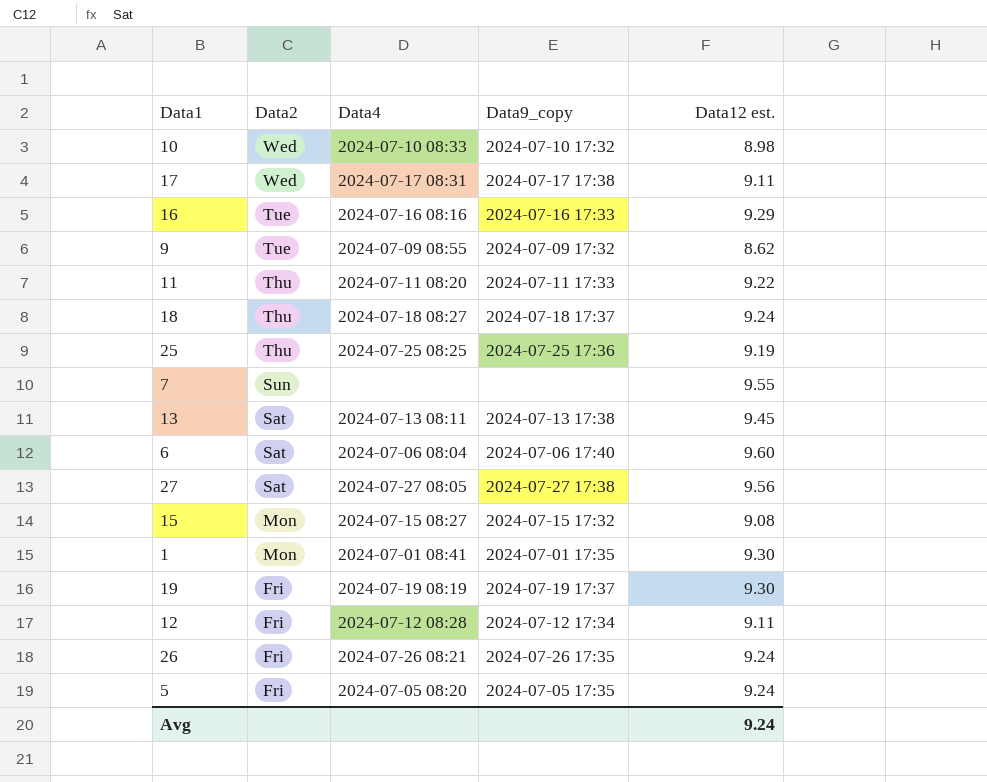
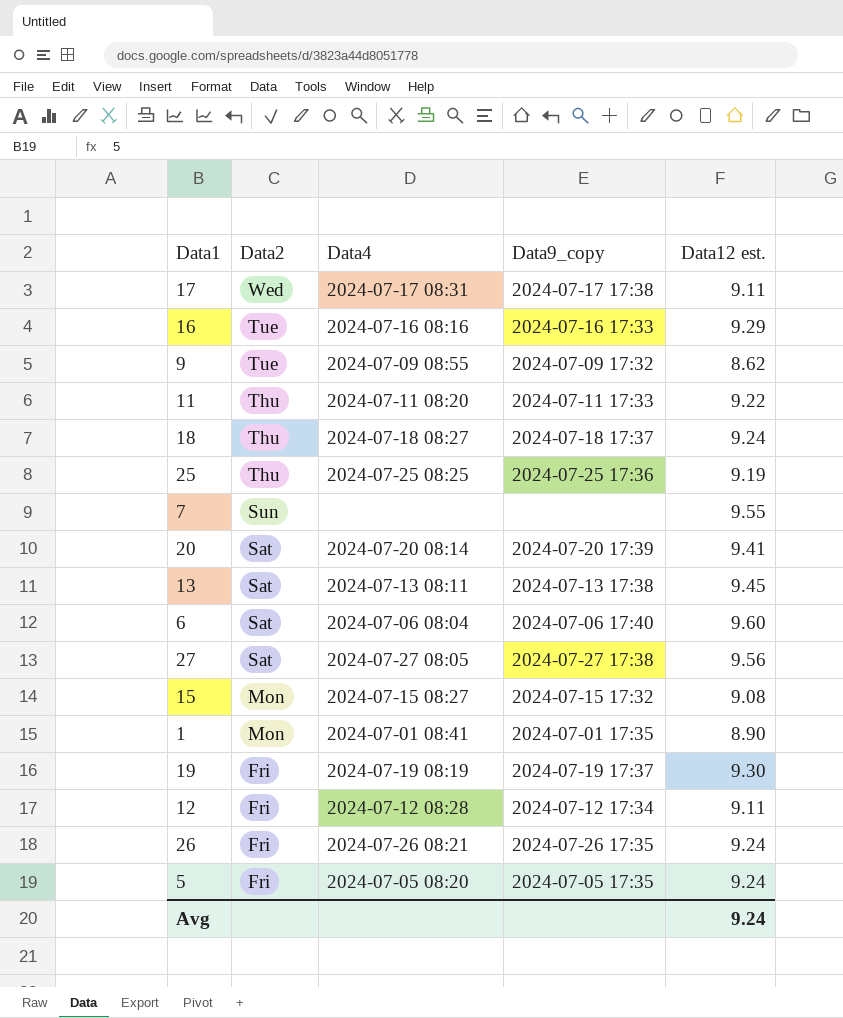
row 10: Wed | 2024-07-10 08:33 | 2024-07-10 17:32 | 8.98 -> none
row 20: none -> Sat | 2024-07-20 08:14 | 2024-07-20 17:39 | 9.41
1 | Data12 est.: 9.30 -> 8.90

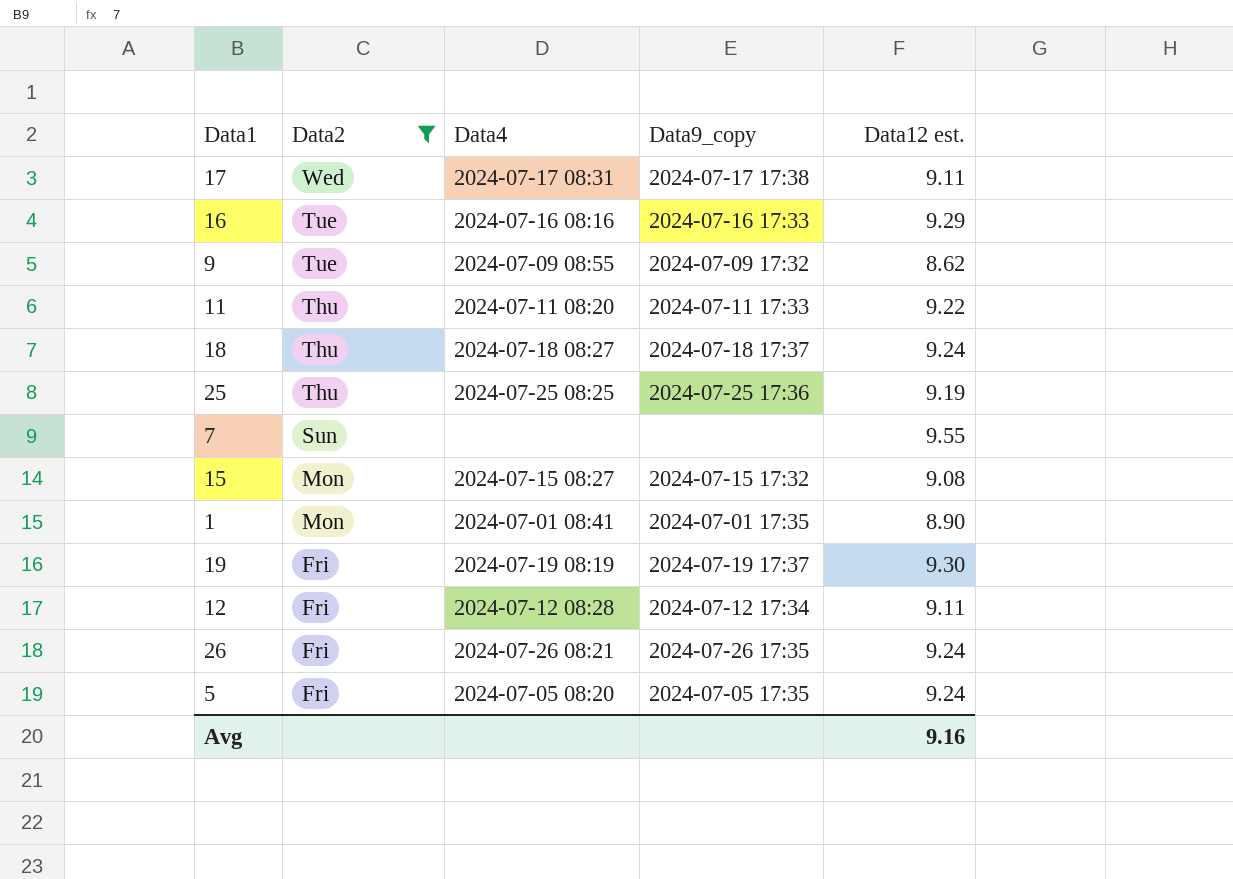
filter: none -> Data2 != Sat
Avg | Data12 est.: 9.24 -> 9.16

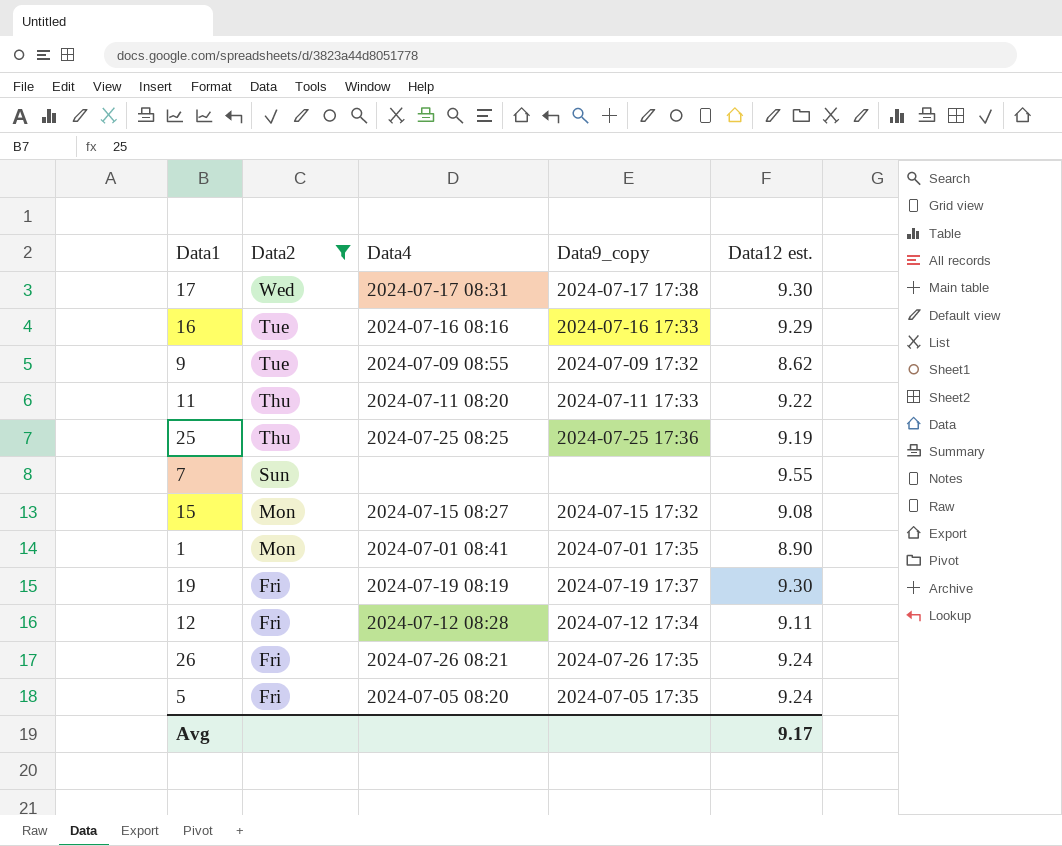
row 18: Thu | 2024-07-18 08:27 | 2024-07-18 17:37 | 9.24 -> none
17 | Data12 est.: 9.11 -> 9.30
Avg | Data12 est.: 9.16 -> 9.17

